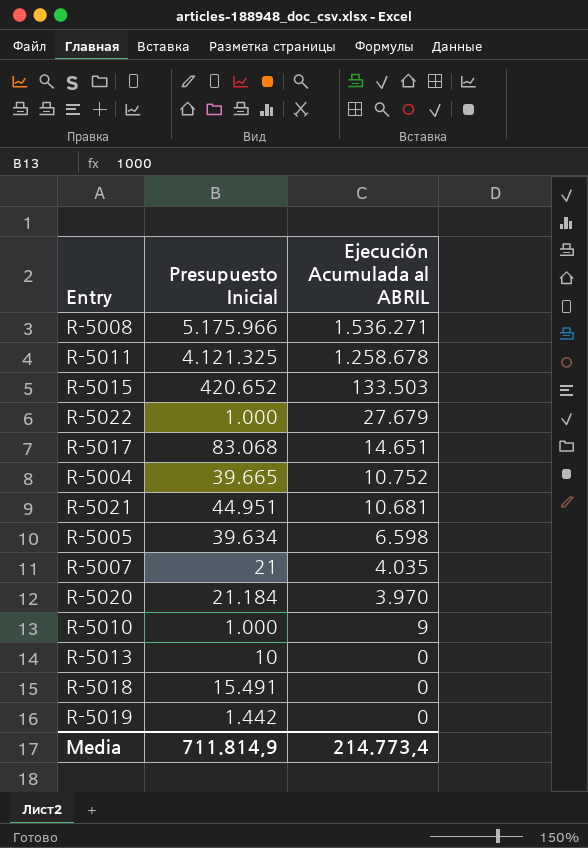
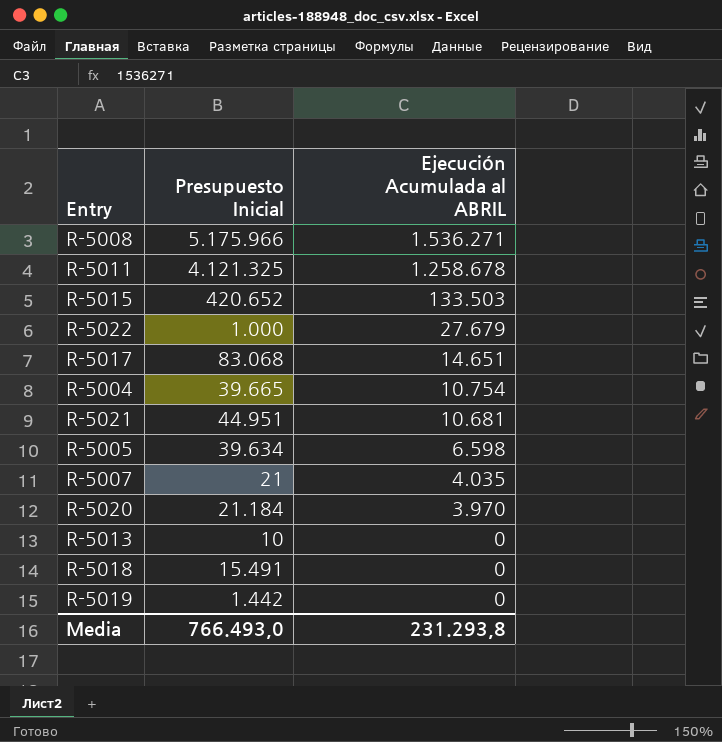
row R-5010: 1.000 | 9 -> none
R-5004 | Ejecución Acumulada al ABRIL: 10.752 -> 10.754
Media | Presupuesto Inicial: 711.814,9 -> 766.493,0
Media | Ejecución Acumulada al ABRIL: 214.773,4 -> 231.293,8

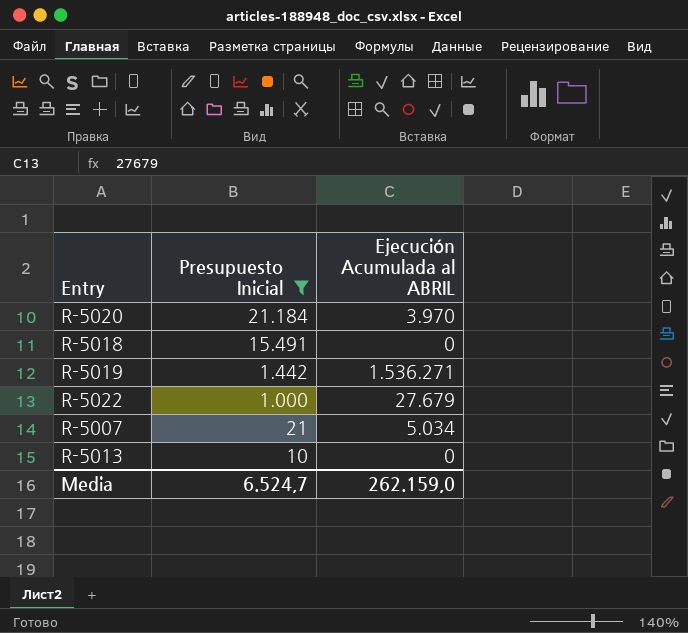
filter: none -> Presupuesto Inicial <= 21.184
row order: Ejecución Acumulada al ABRIL descending -> Presupuesto Inicial descending
R-5019 | Ejecución Acumulada al ABRIL: 0 -> 1.536.271
R-5007 | Ejecución Acumulada al ABRIL: 4.035 -> 5.034
Media | Presupuesto Inicial: 766.493,0 -> 6.524,7
Media | Ejecución Acumulada al ABRIL: 231.293,8 -> 262.159,0

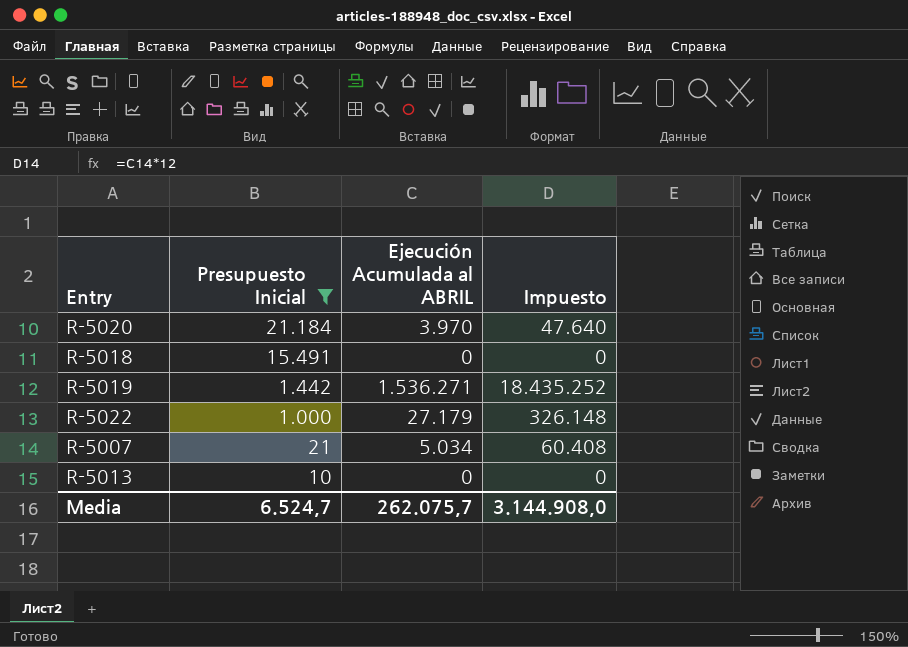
column Impuesto | formula: none -> [Ejecución Acumulada al ABRIL] * 12
R-5022 | Ejecución Acumulada al ABRIL: 27.679 -> 27.179
Media | Ejecución Acumulada al ABRIL: 262.159,0 -> 262.075,7

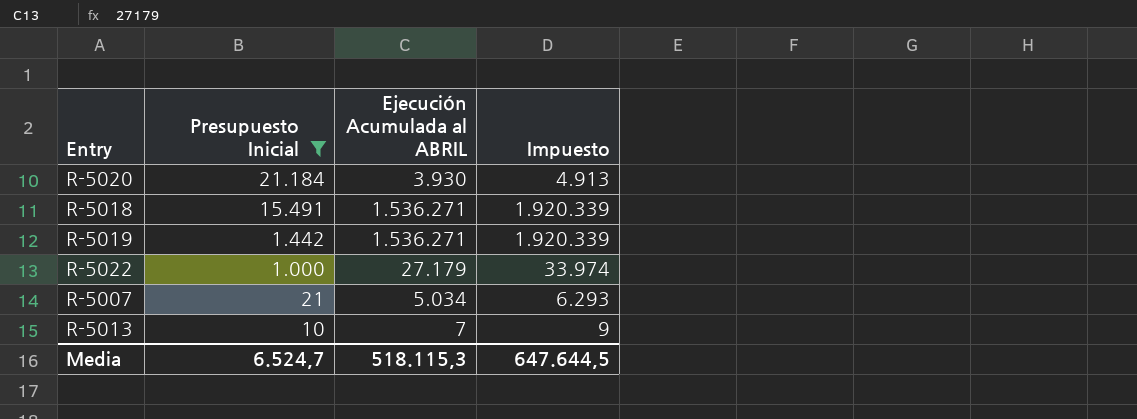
column Impuesto | formula: [Ejecución Acumulada al ABRIL] * 12 -> [Ejecución Acumulada al ABRIL] * 1,25
R-5020 | Ejecución Acumulada al ABRIL: 3.970 -> 3.930
R-5018 | Ejecución Acumulada al ABRIL: 0 -> 1.536.271
R-5013 | Ejecución Acumulada al ABRIL: 0 -> 7
Media | Ejecución Acumulada al ABRIL: 262.075,7 -> 518.115,3
Media | Impuesto: 3.144.908,0 -> 647.644,5

